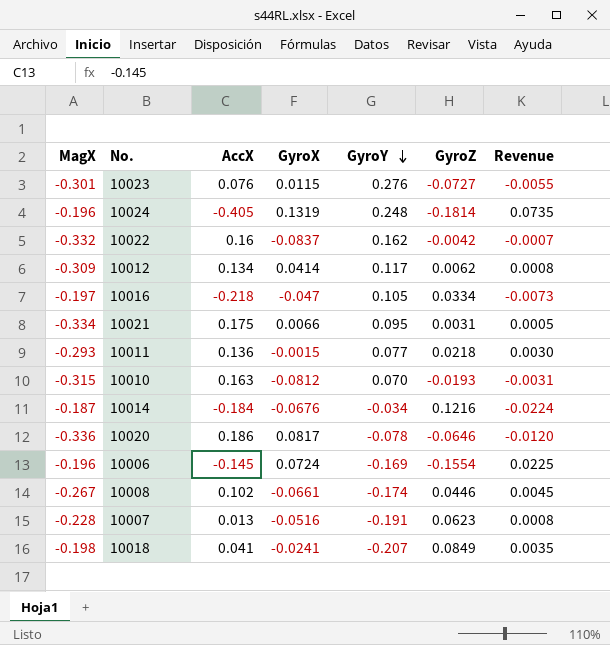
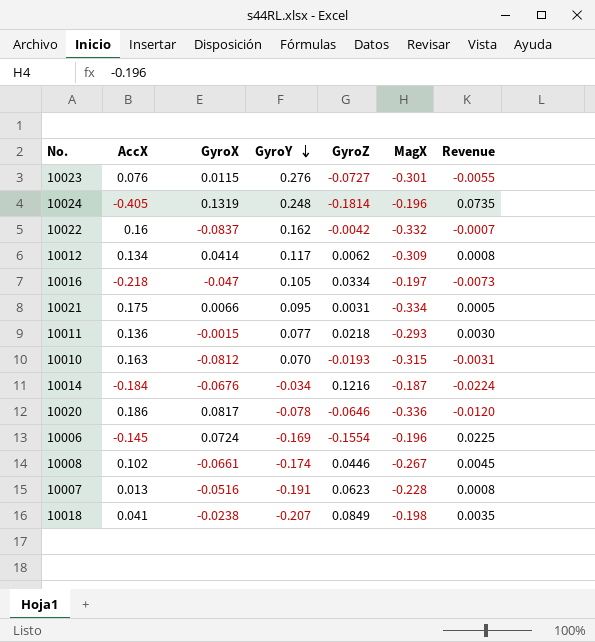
column MagX | position: 1 -> 6
10018 | GyroX: -0.0241 -> -0.0238

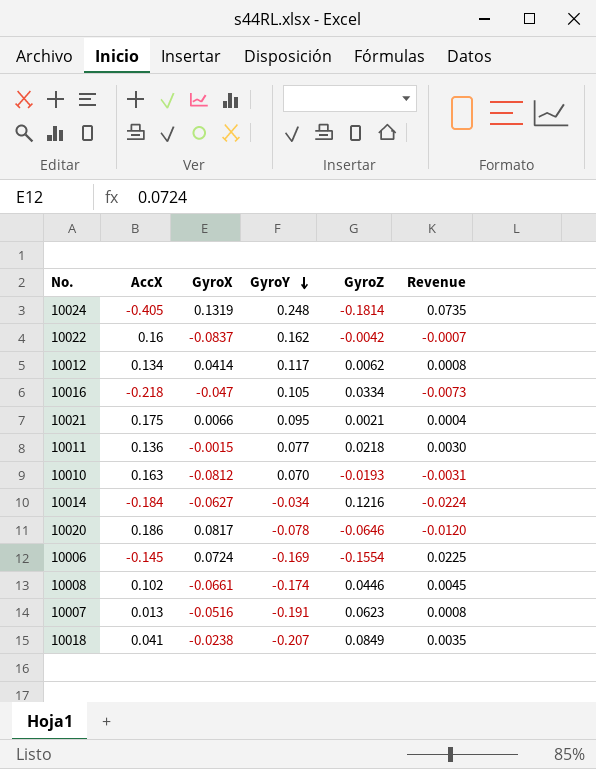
column MagX | position: 6 -> none
row 10023: 0.076 | 0.0115 | 0.276 | -0.0727 | -0.301 | -0.0055 -> none
10021 | GyroZ: 0.0031 -> 0.0021
10021 | Revenue: 0.0005 -> 0.0004
10014 | GyroX: -0.0676 -> -0.0627

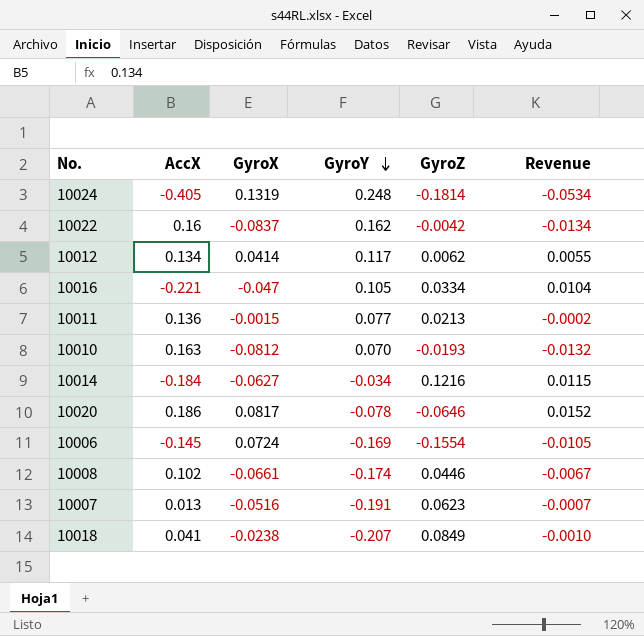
column Revenue | formula: [AccX] * [GyroZ] -> [AccX] * [GyroX]
row 10021: 0.175 | 0.0066 | 0.095 | 0.0021 | 0.0004 -> none
10016 | AccX: -0.218 -> -0.221
10011 | GyroZ: 0.0218 -> 0.0213

